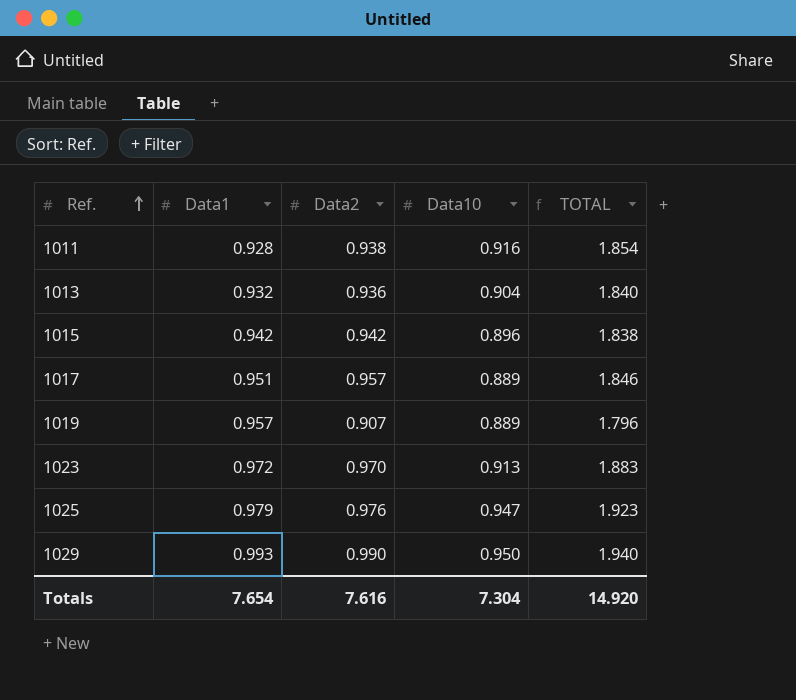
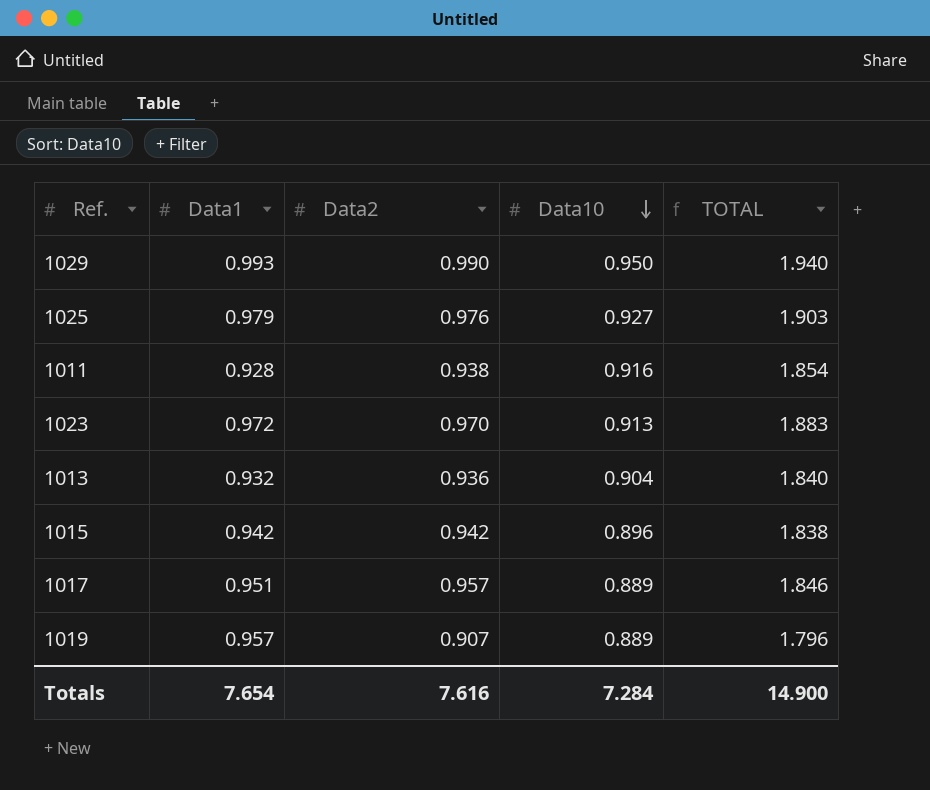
row order: Ref. ascending -> Data10 descending
1025 | Data10: 0.947 -> 0.927
1025 | TOTAL: 1.923 -> 1.903
Totals | Data10: 7.304 -> 7.284
Totals | TOTAL: 14.920 -> 14.900

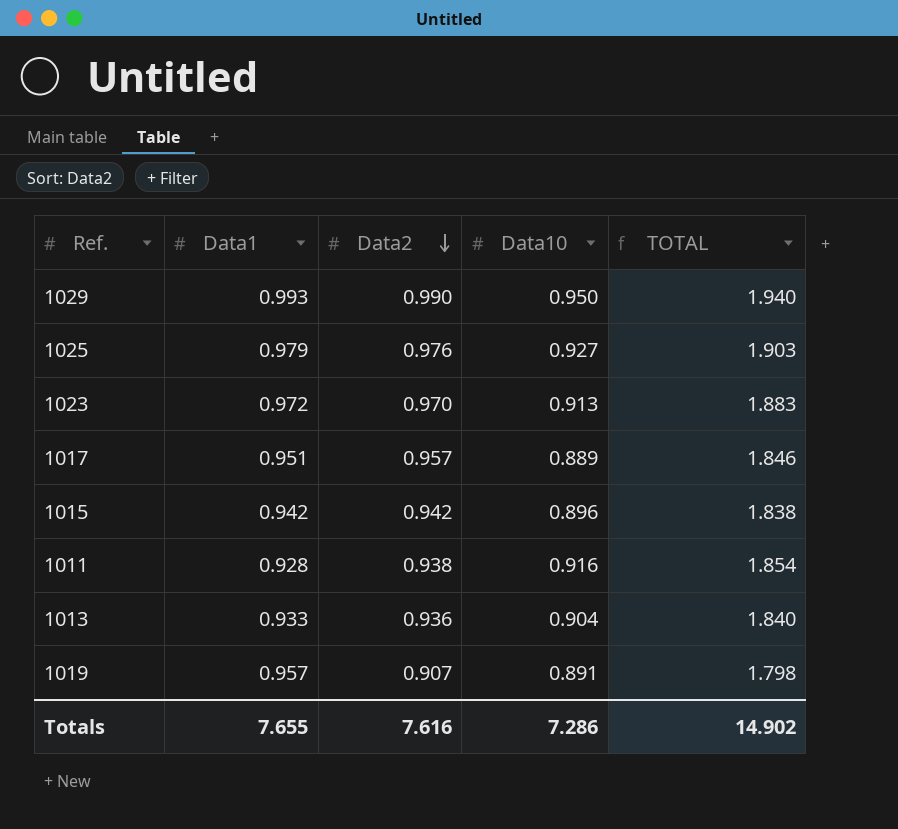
row order: Data10 descending -> Data2 descending
1013 | Data1: 0.932 -> 0.933
1019 | Data10: 0.889 -> 0.891
1019 | TOTAL: 1.796 -> 1.798
Totals | Data1: 7.654 -> 7.655
Totals | Data10: 7.284 -> 7.286
Totals | TOTAL: 14.900 -> 14.902

